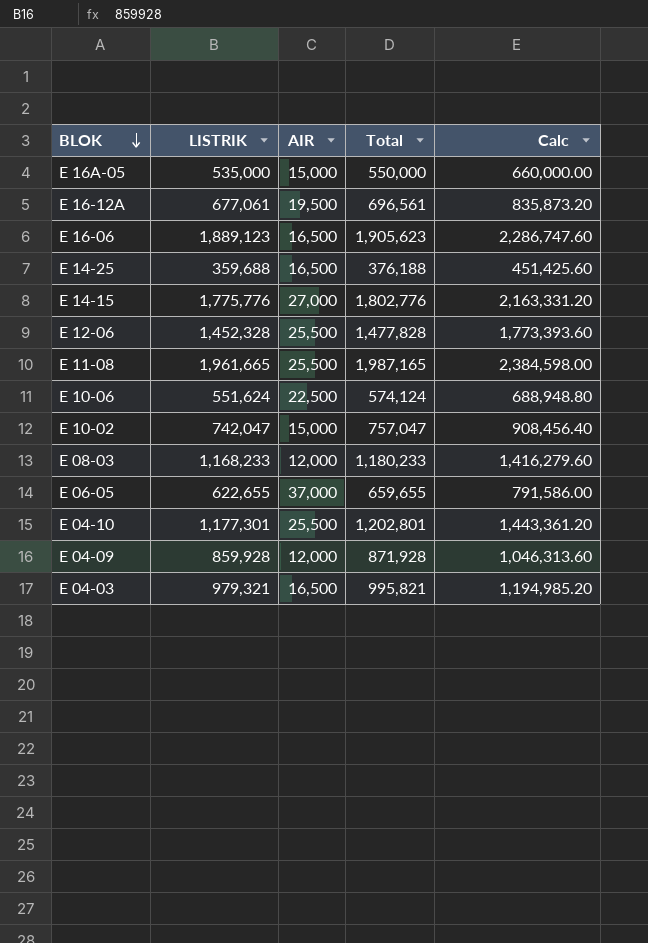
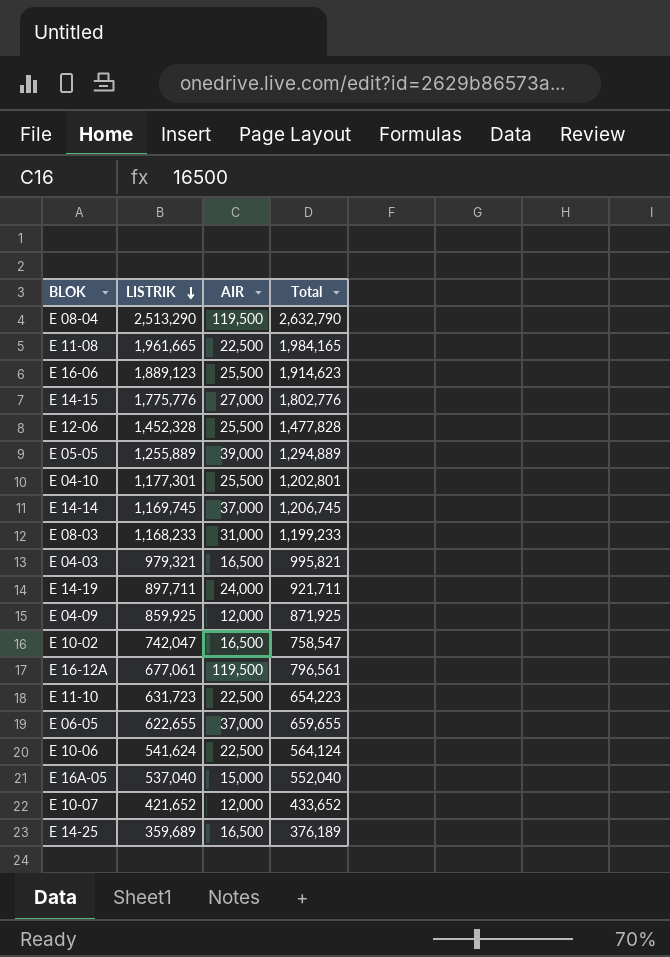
row order: BLOK descending -> LISTRIK descending
column Calc | formula: [Total] * 1.2 -> none
row E 08-04: none -> 2,513,290 | 119,500 | 2,632,790
E 11-08 | AIR: 25,500 -> 22,500
E 11-08 | Total: 1,987,165 -> 1,984,165
E 16-06 | AIR: 16,500 -> 25,500
E 16-06 | Total: 1,905,623 -> 1,914,623
row E 05-05: none -> 1,255,889 | 39,000 | 1,294,889
row E 14-14: none -> 1,169,745 | 37,000 | 1,206,745
E 08-03 | AIR: 12,000 -> 31,000
E 08-03 | Total: 1,180,233 -> 1,199,233
row E 14-19: none -> 897,711 | 24,000 | 921,711
E 04-09 | LISTRIK: 859,928 -> 859,925
E 04-09 | Total: 871,928 -> 871,925
E 10-02 | AIR: 15,000 -> 16,500
E 10-02 | Total: 757,047 -> 758,547
E 16-12A | AIR: 19,500 -> 119,500
E 16-12A | Total: 696,561 -> 796,561
row E 11-10: none -> 631,723 | 22,500 | 654,223
E 10-06 | LISTRIK: 551,624 -> 541,624
E 10-06 | Total: 574,124 -> 564,124
E 16A-05 | LISTRIK: 535,000 -> 537,040
E 16A-05 | Total: 550,000 -> 552,040
row E 10-07: none -> 421,652 | 12,000 | 433,652
E 14-25 | LISTRIK: 359,688 -> 359,689
E 14-25 | Total: 376,188 -> 376,189

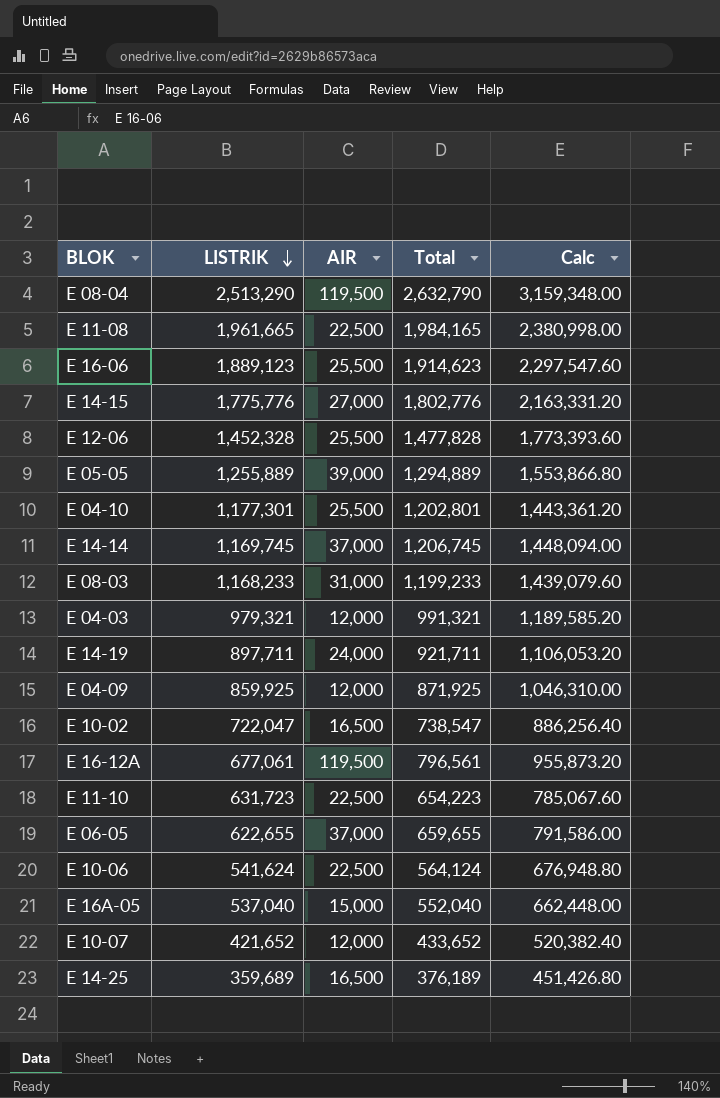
column Calc | formula: none -> [Total] * 1.2
E 04-03 | AIR: 16,500 -> 12,000
E 04-03 | Total: 995,821 -> 991,321
E 10-02 | LISTRIK: 742,047 -> 722,047
E 10-02 | Total: 758,547 -> 738,547

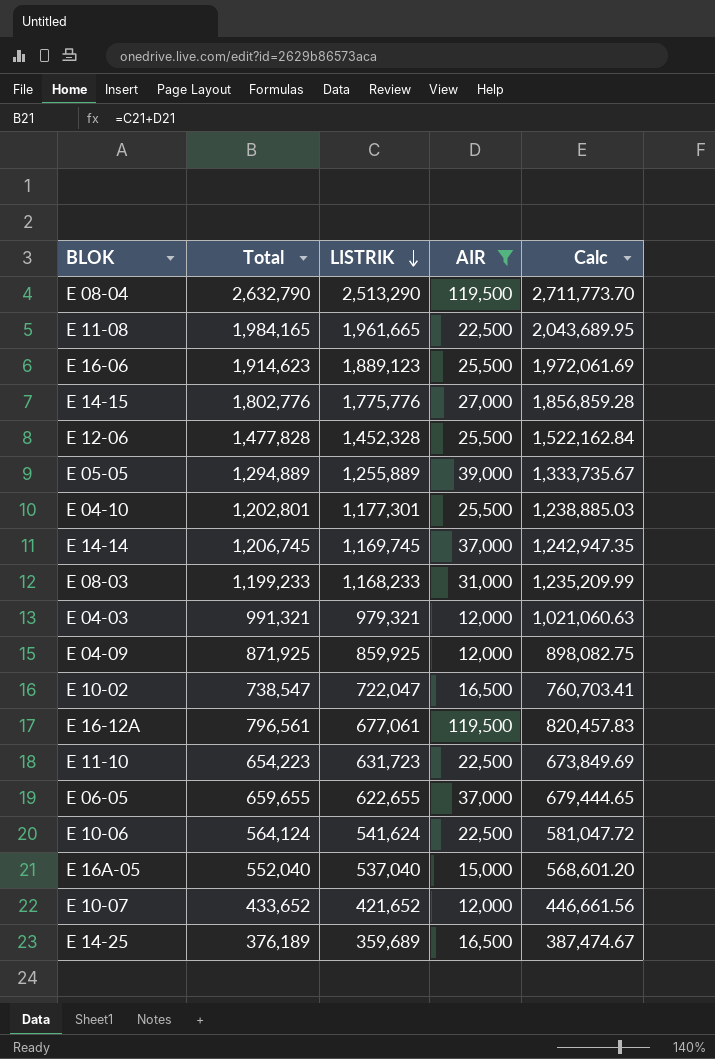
filter: none -> AIR != 24,000
column Total | position: 4 -> 2
column Calc | formula: [Total] * 1.2 -> [Total] * 1.03

